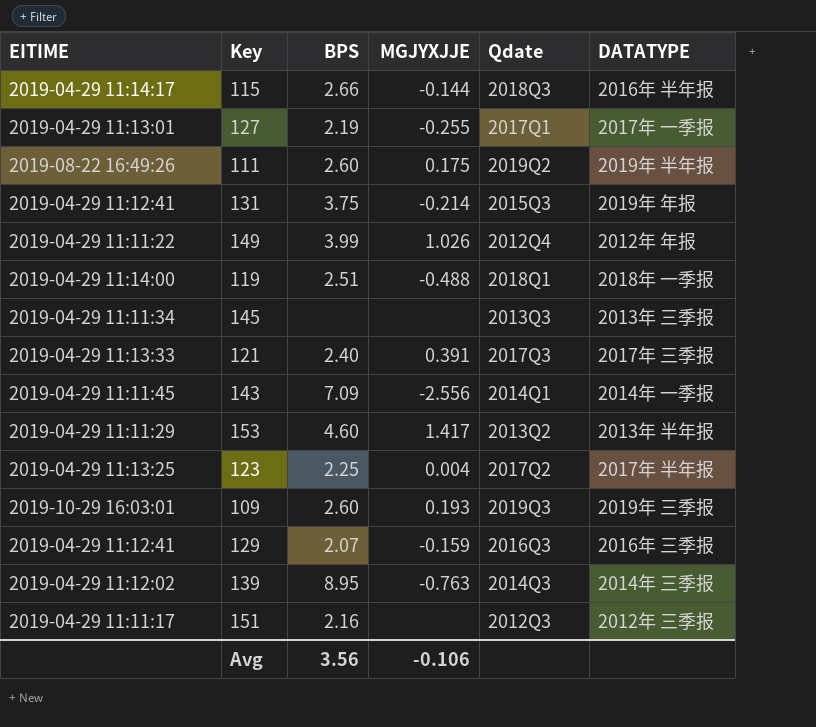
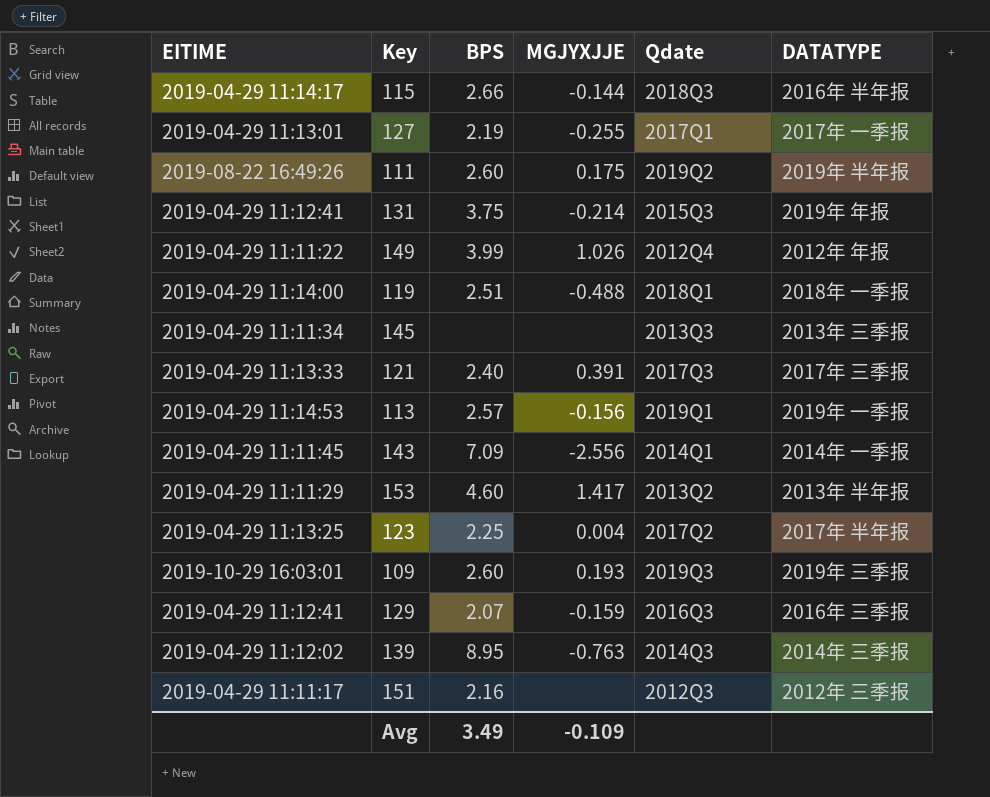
row 113: none -> 2019-04-29 11:14:53 | 2.57 | -0.156 | 2019Q1 | 2019年 一季报
Avg | BPS: 3.56 -> 3.49
Avg | MGJYXJJE: -0.106 -> -0.109

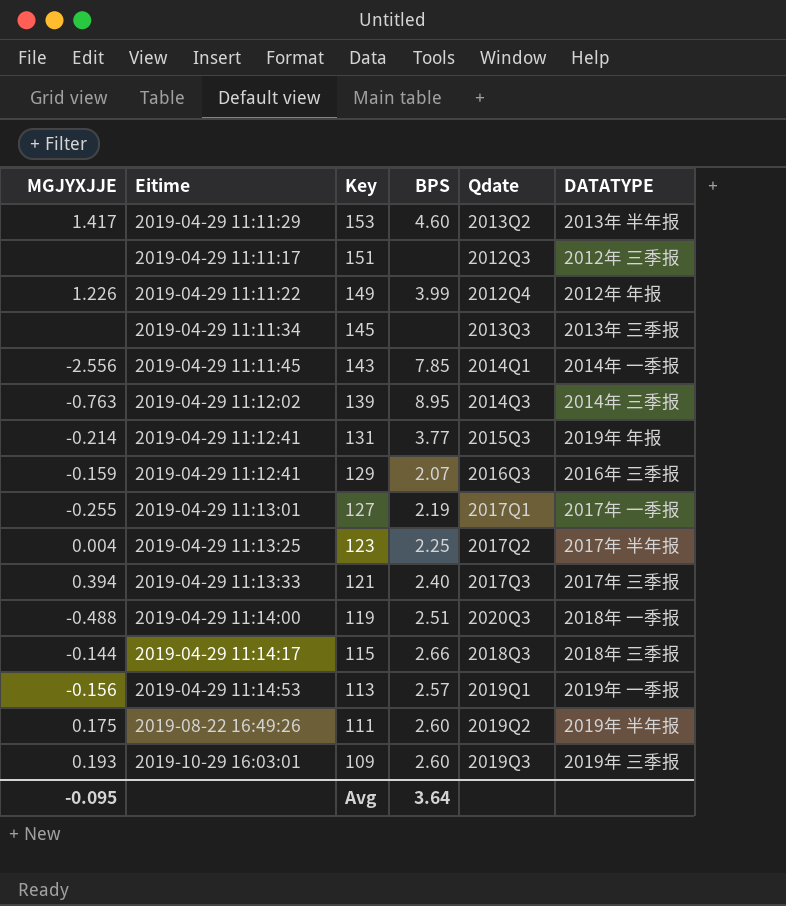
row order: none -> Key descending
column MGJYXJJE | position: 4 -> 1
column name: EITIME -> Eitime
151 | BPS: 2.16 -> none
149 | MGJYXJJE: 1.026 -> 1.226
143 | BPS: 7.09 -> 7.85
131 | BPS: 3.75 -> 3.77
121 | MGJYXJJE: 0.391 -> 0.394
119 | Qdate: 2018Q1 -> 2020Q3
115 | DATATYPE: 2016年 半年报 -> 2018年 三季报
Avg | MGJYXJJE: -0.109 -> -0.095
Avg | BPS: 3.49 -> 3.64

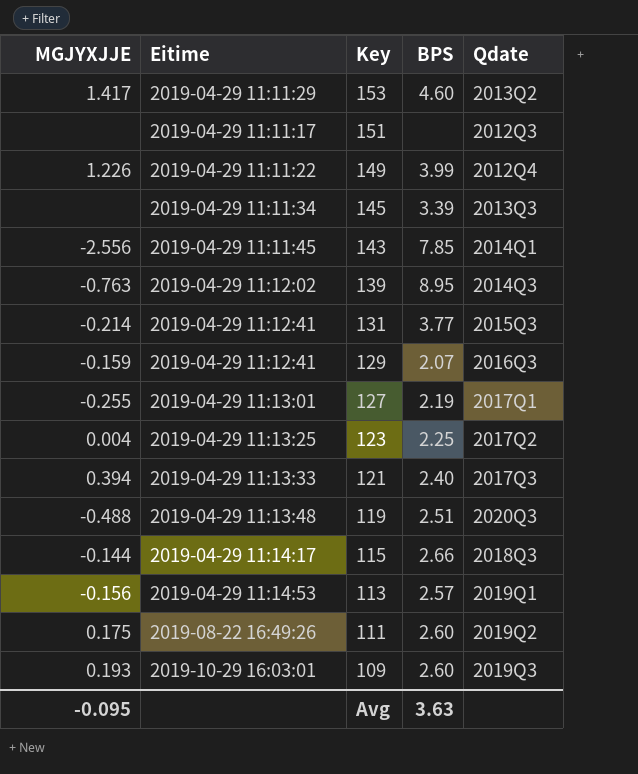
column DATATYPE | position: 6 -> none
145 | BPS: none -> 3.39
119 | Eitime: 2019-04-29 11:14:00 -> 2019-04-29 11:13:48
Avg | BPS: 3.64 -> 3.63

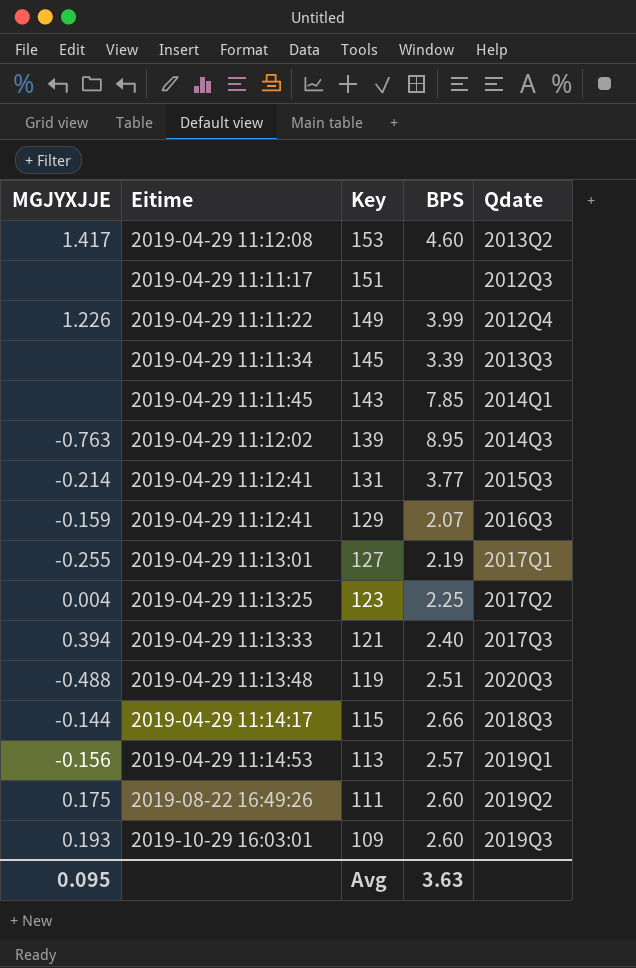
153 | Eitime: 2019-04-29 11:11:29 -> 2019-04-29 11:12:08
143 | MGJYXJJE: -2.556 -> none
Avg | MGJYXJJE: -0.095 -> 0.095

